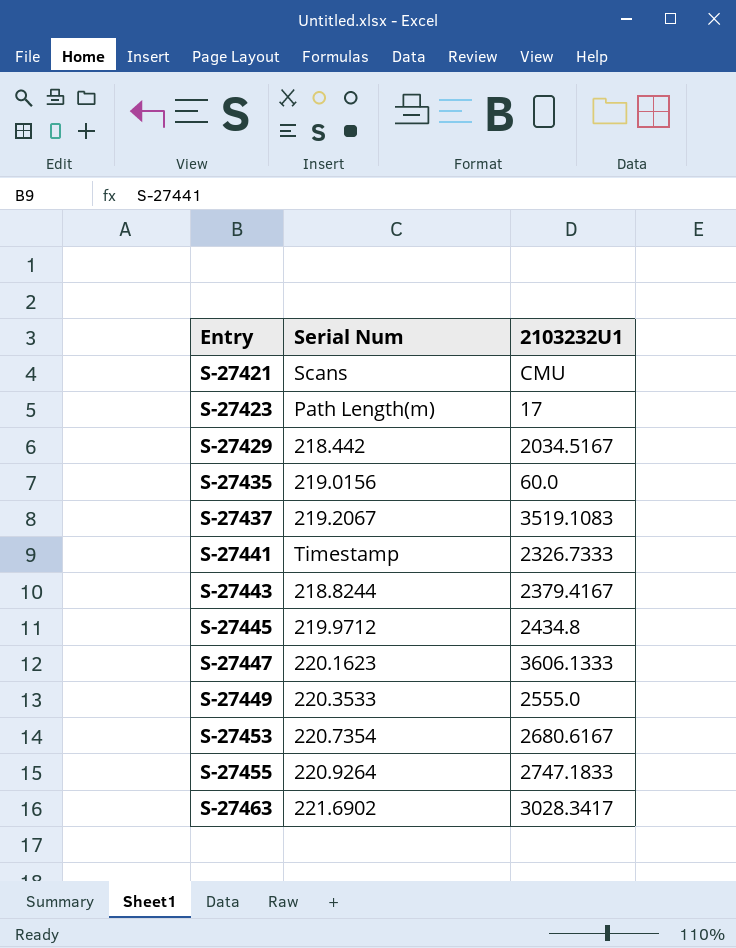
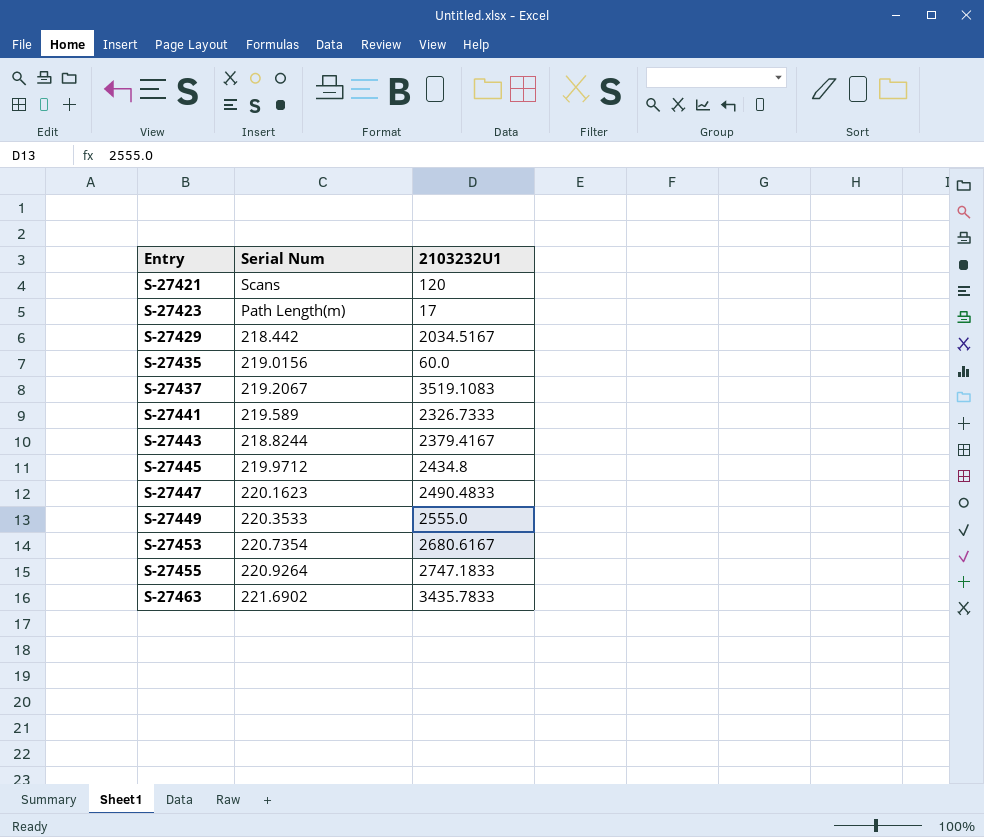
S-27421 | 2103232U1: CMU -> 120
S-27441 | Serial Num: Timestamp -> 219.589
S-27447 | 2103232U1: 3606.1333 -> 2490.4833
S-27463 | 2103232U1: 3028.3417 -> 3435.7833

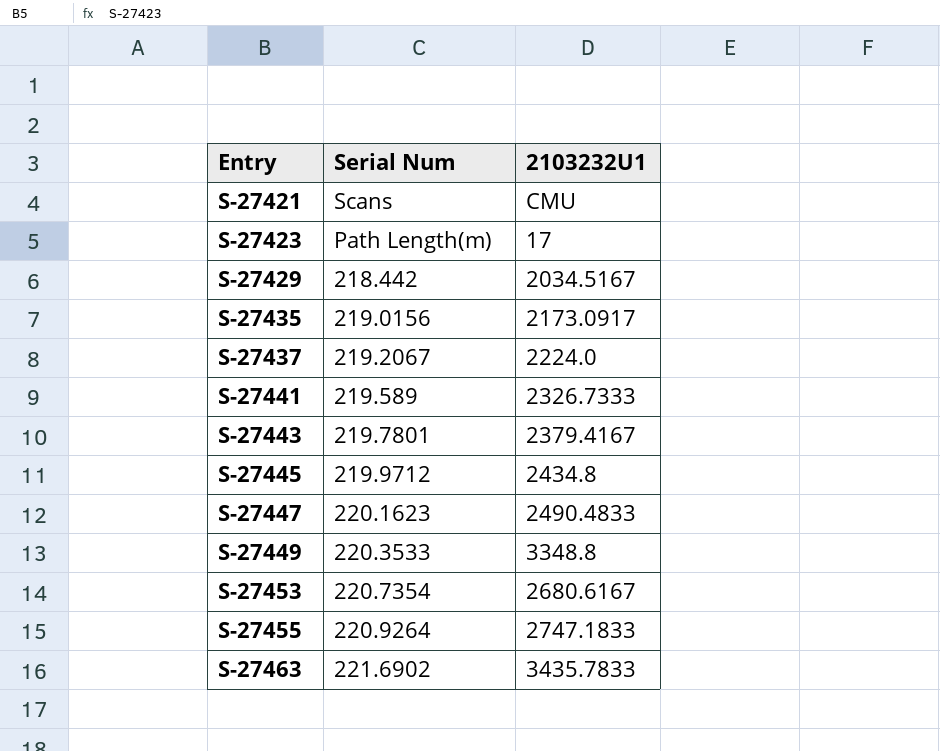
S-27421 | 2103232U1: 120 -> CMU
S-27435 | 2103232U1: 60.0 -> 2173.0917
S-27437 | 2103232U1: 3519.1083 -> 2224.0
S-27443 | Serial Num: 218.8244 -> 219.7801
S-27449 | 2103232U1: 2555.0 -> 3348.8

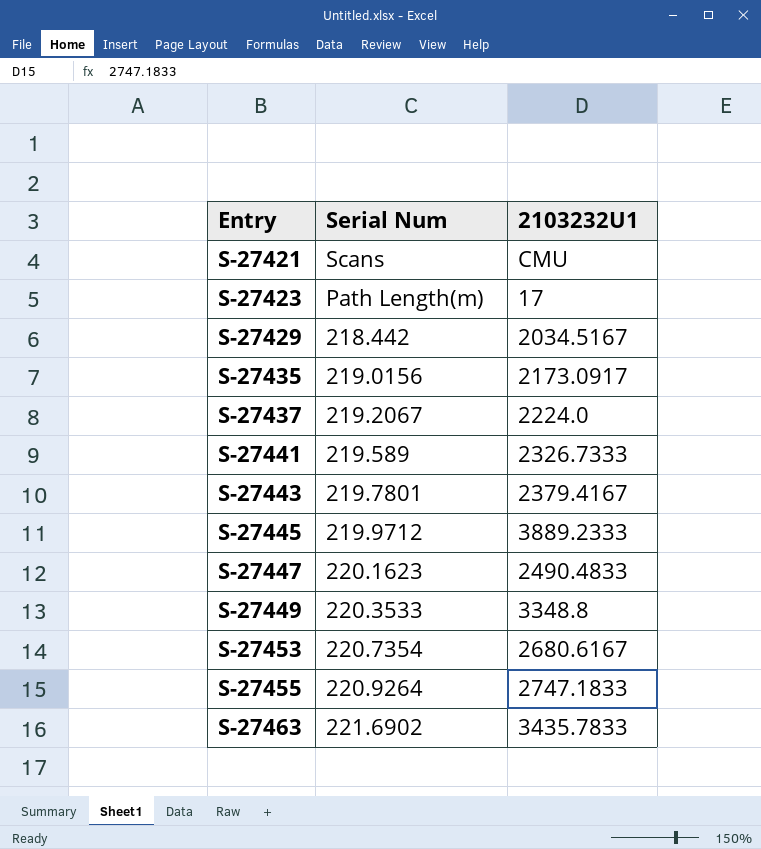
S-27445 | 2103232U1: 2434.8 -> 3889.2333

